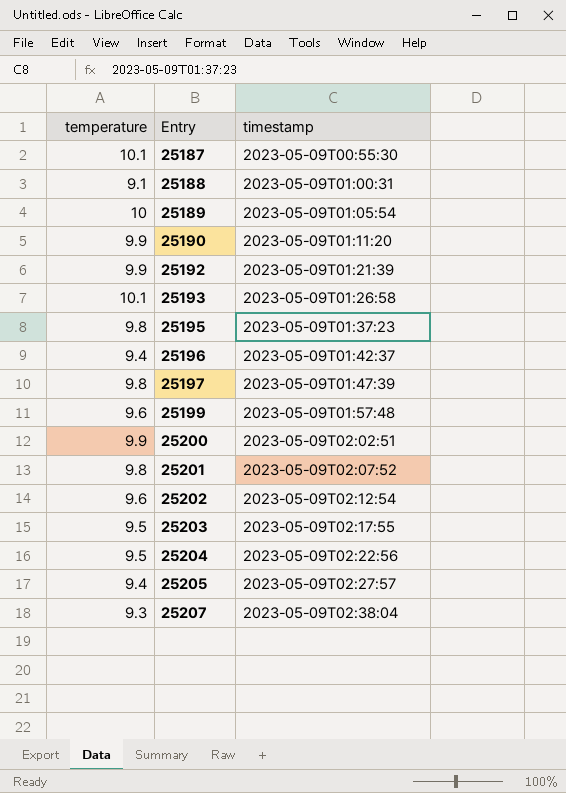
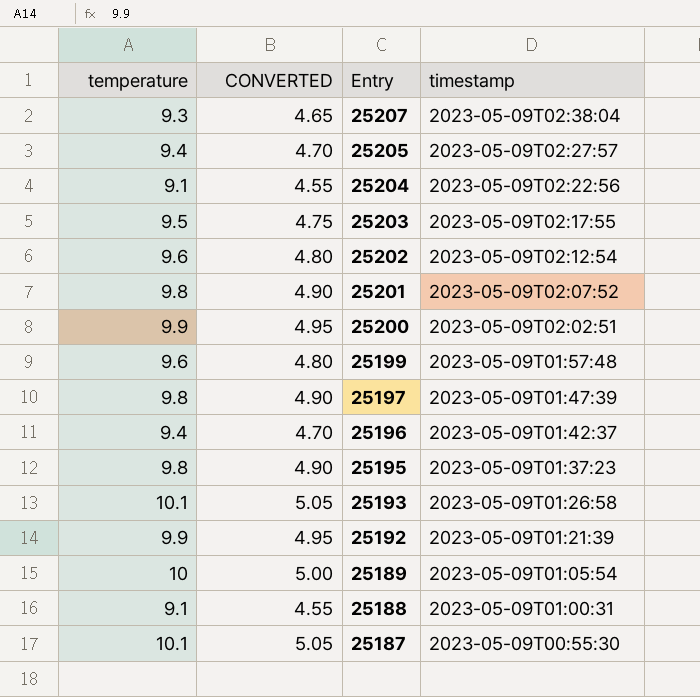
row order: Entry ascending -> Entry descending
column CONVERTED | formula: none -> [temperature] * 0.5
row 25190: 9.9 | 2023-05-09T01:11:20 -> none
25204 | temperature: 9.5 -> 9.1

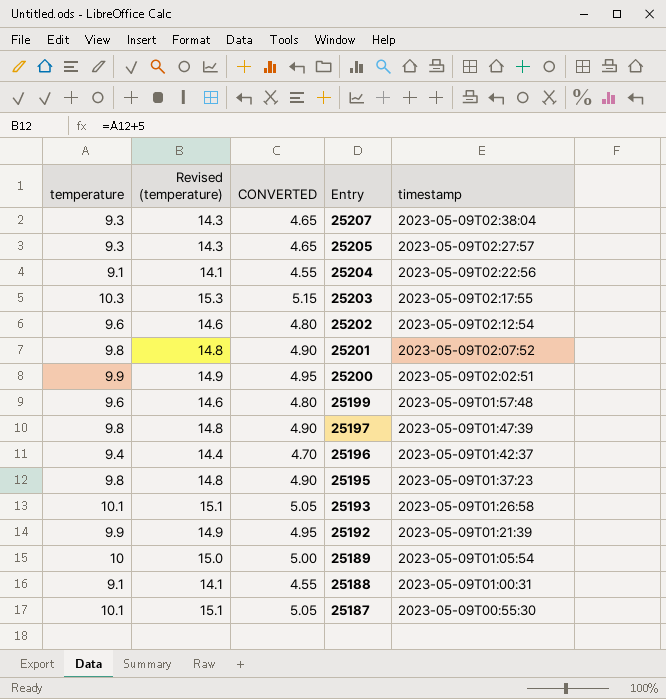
column Revised (temperature) | formula: none -> [temperature] + 5
25205 | temperature: 9.4 -> 9.3
25205 | CONVERTED: 4.70 -> 4.65
25203 | temperature: 9.5 -> 10.3
25203 | CONVERTED: 4.75 -> 5.15

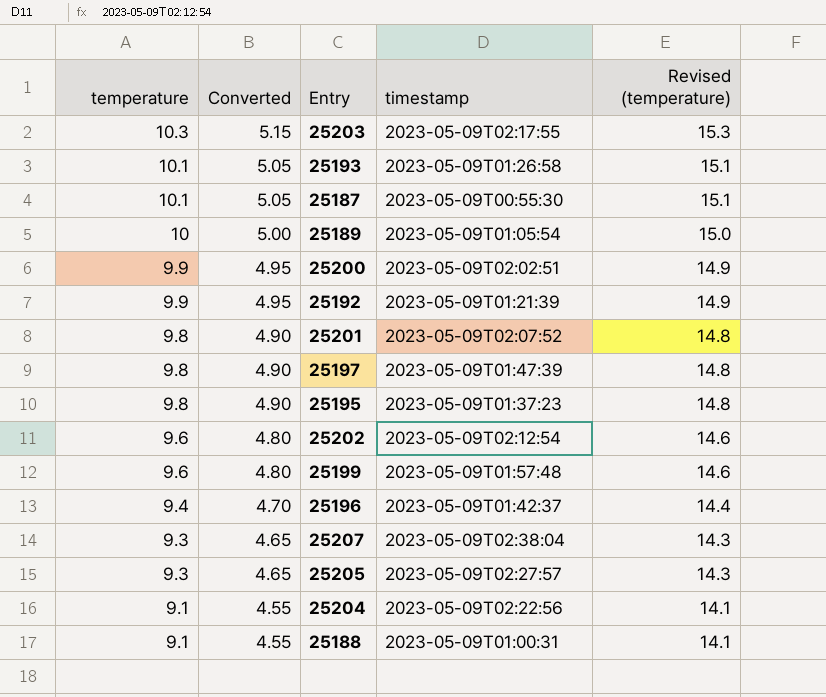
row order: Entry descending -> temperature descending
column name: CONVERTED -> Converted
column Revised (temperature) | position: 2 -> 5

